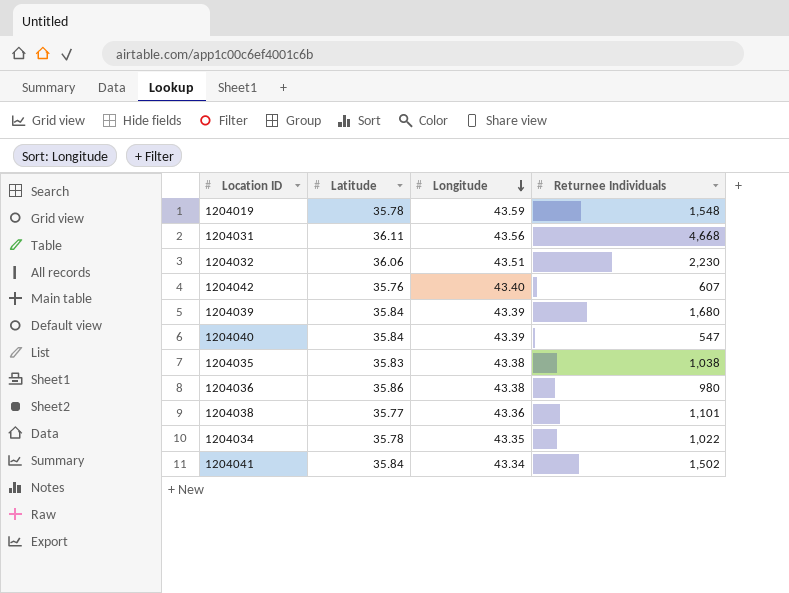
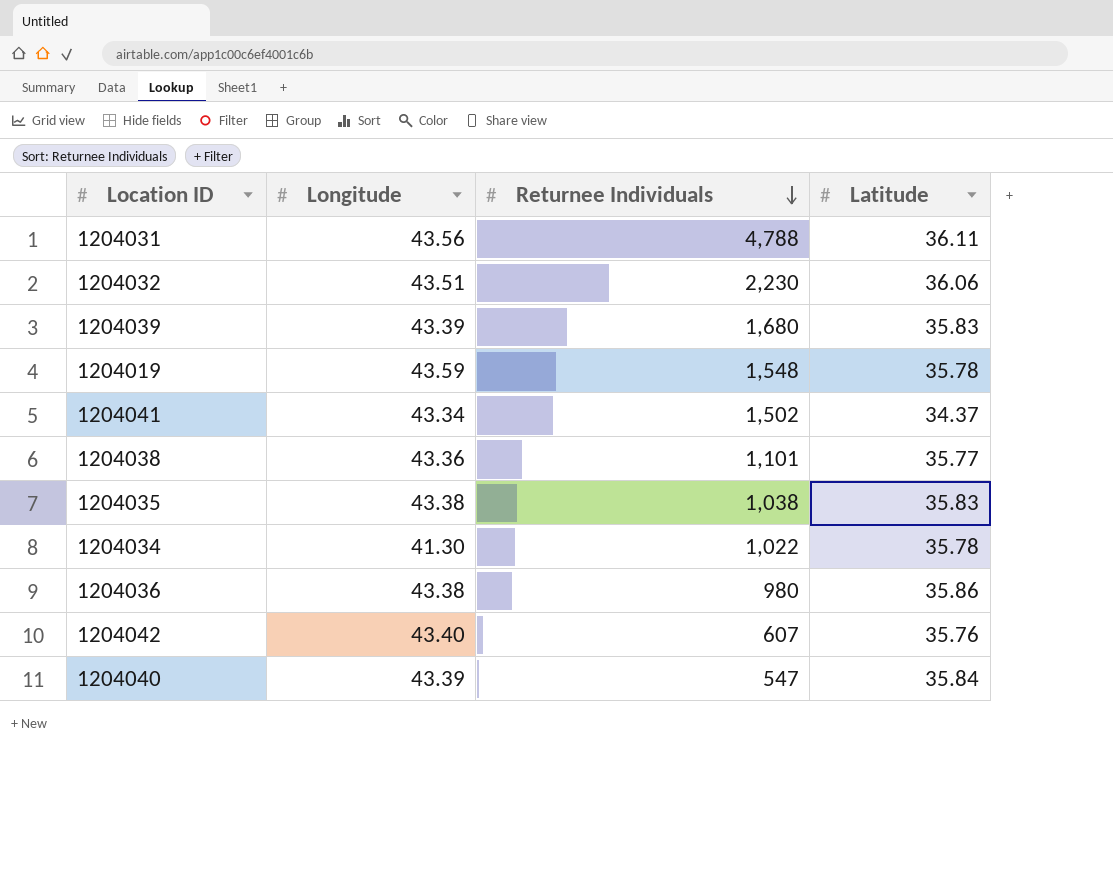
row order: Longitude descending -> Returnee Individuals descending
column Latitude | position: 2 -> 4
1204031 | Returnee Individuals: 4,668 -> 4,788
1204039 | Latitude: 35.84 -> 35.83
1204041 | Latitude: 35.84 -> 34.37
1204034 | Longitude: 43.35 -> 41.30

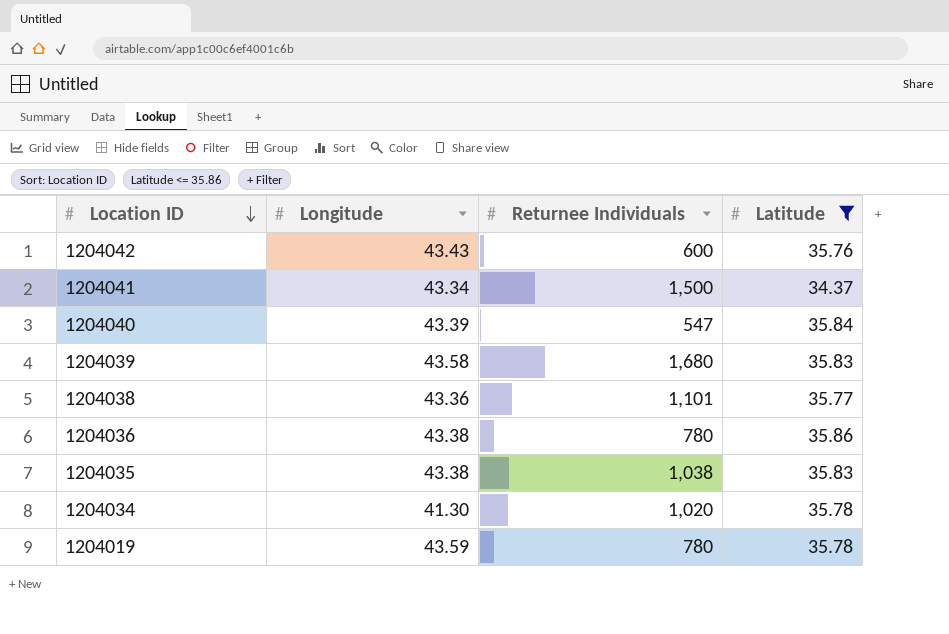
filter: none -> Latitude <= 35.86
row order: Returnee Individuals descending -> Location ID descending
1204042 | Longitude: 43.40 -> 43.43
1204042 | Returnee Individuals: 607 -> 600
1204041 | Returnee Individuals: 1,502 -> 1,500
1204039 | Longitude: 43.39 -> 43.58
1204036 | Returnee Individuals: 980 -> 780
1204034 | Returnee Individuals: 1,022 -> 1,020
1204019 | Returnee Individuals: 1,548 -> 780

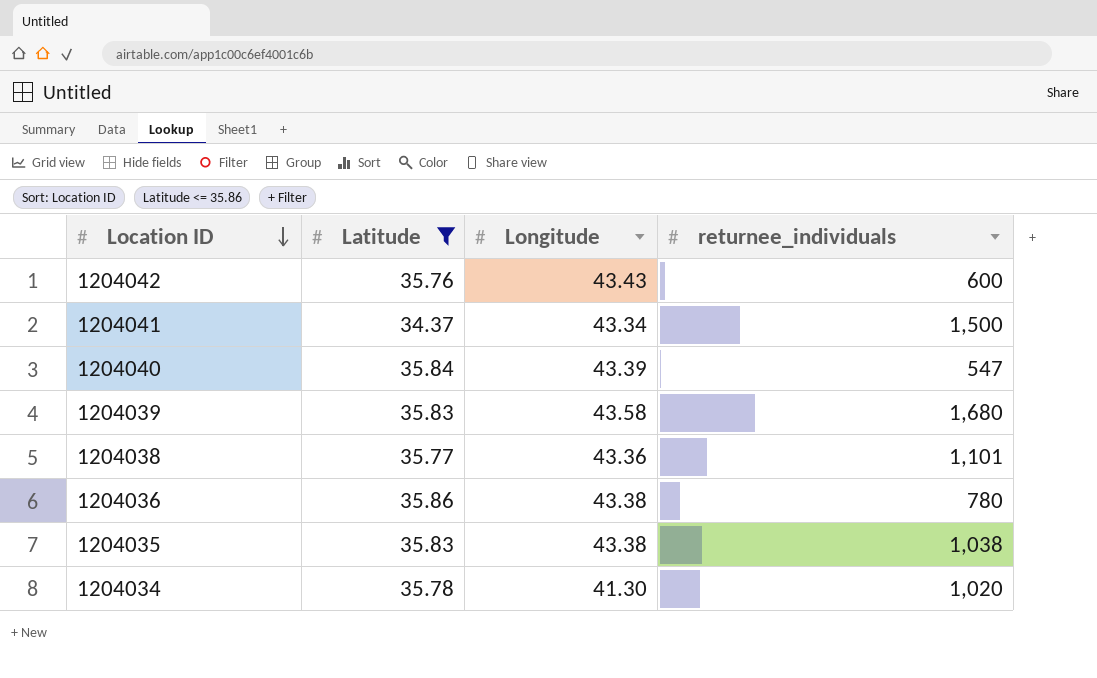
column Latitude | position: 4 -> 2
column name: Returnee Individuals -> returnee_individuals
row 1204019: 43.59 | 780 | 35.78 -> none

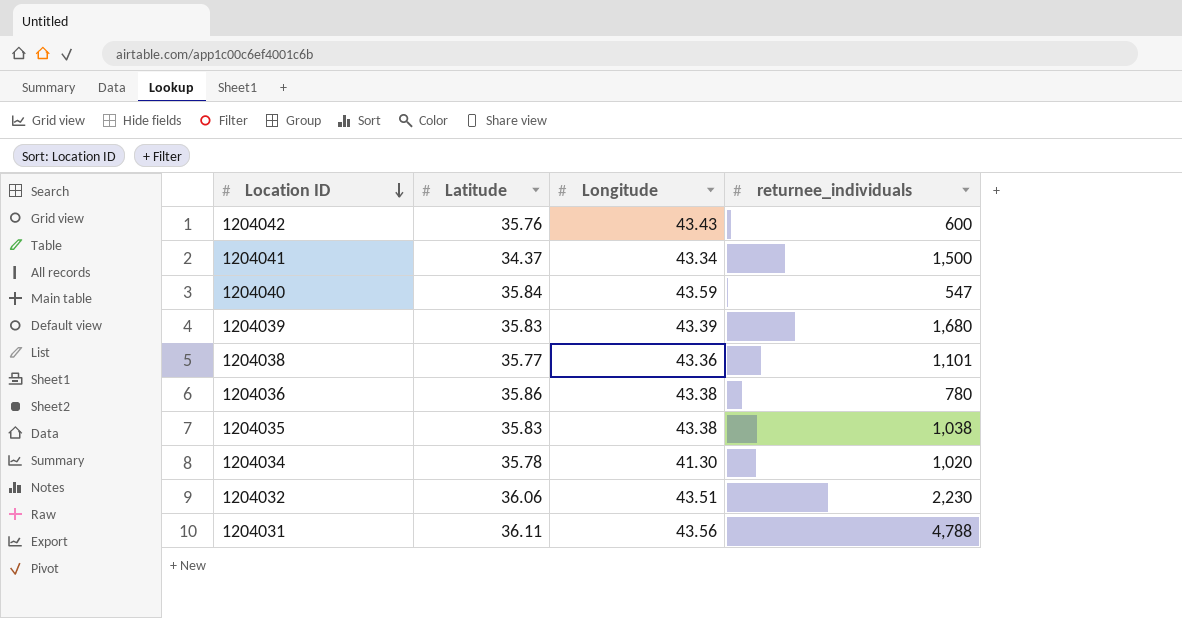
filter: Latitude <= 35.86 -> none
1204040 | Longitude: 43.39 -> 43.59
1204039 | Longitude: 43.58 -> 43.39

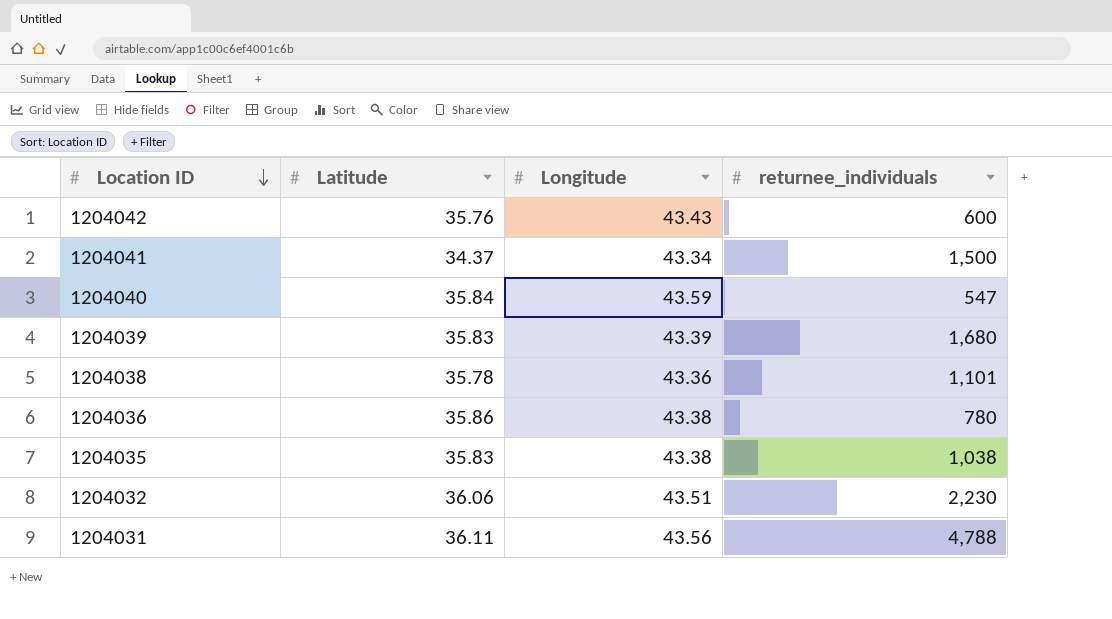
row 1204034: 35.78 | 41.30 | 1,020 -> none
1204038 | Latitude: 35.77 -> 35.78

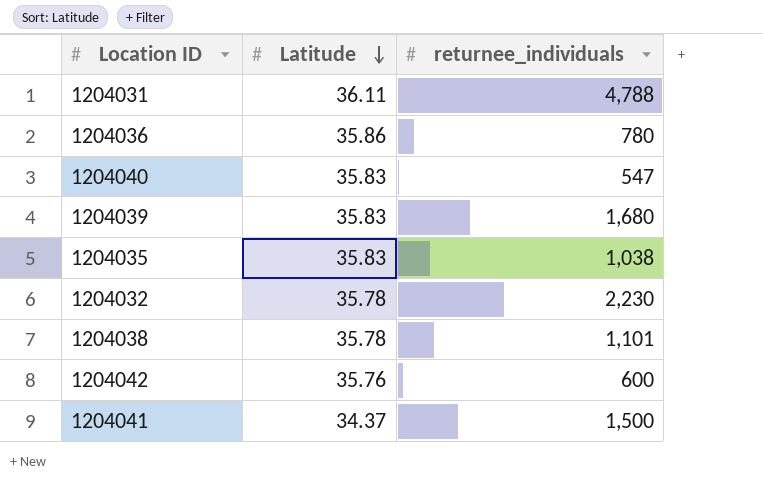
row order: Location ID descending -> Latitude descending
column Longitude | position: 3 -> none
1204040 | Latitude: 35.84 -> 35.83
1204032 | Latitude: 36.06 -> 35.78

